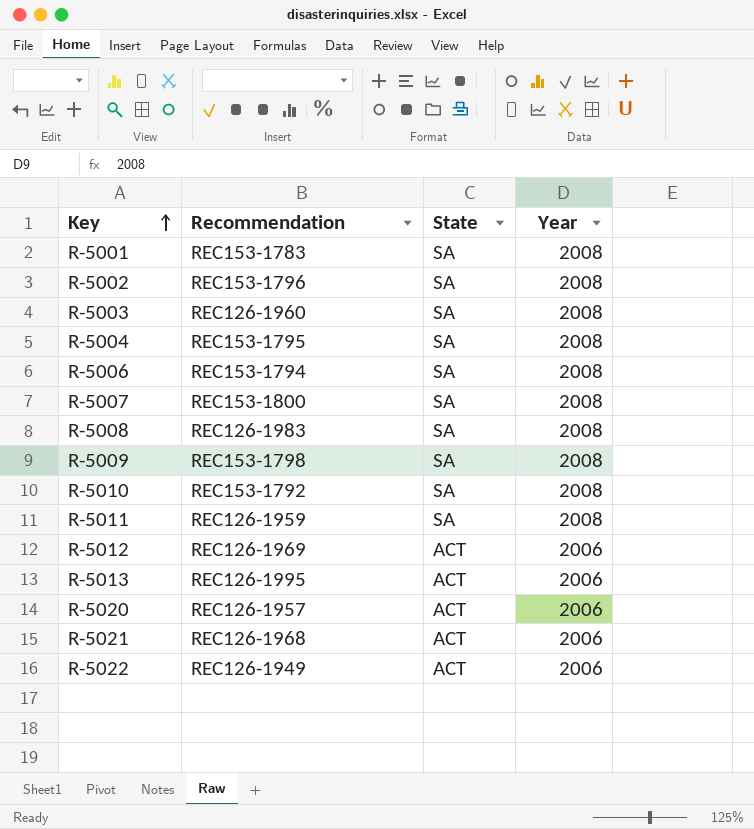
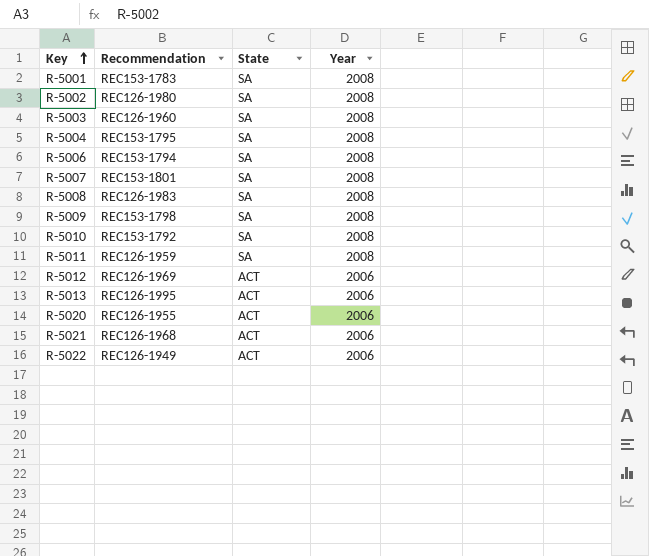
R-5002 | Recommendation: REC153-1796 -> REC126-1980
R-5007 | Recommendation: REC153-1800 -> REC153-1801
R-5020 | Recommendation: REC126-1957 -> REC126-1955

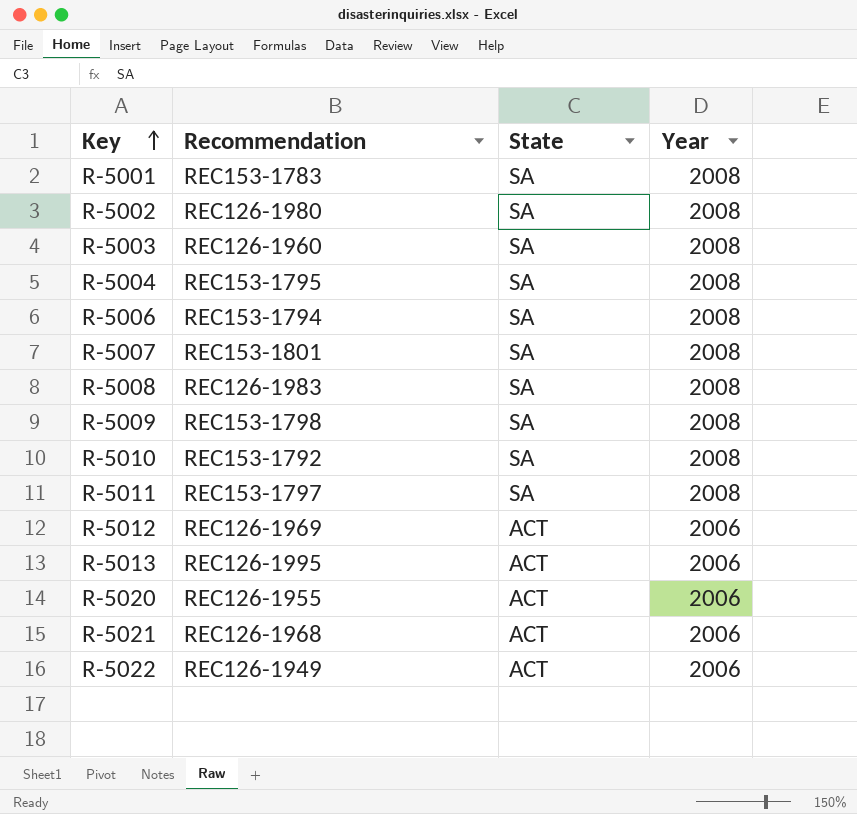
R-5011 | Recommendation: REC126-1959 -> REC153-1797

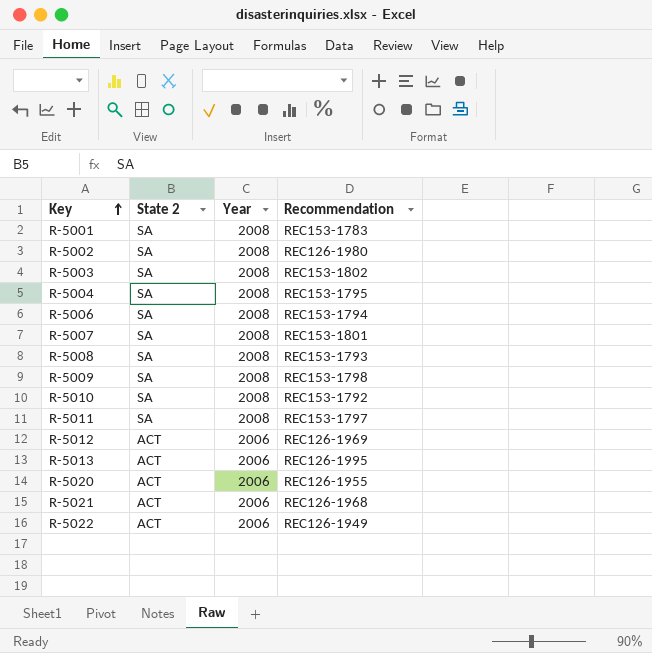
column name: State -> State 2
column Recommendation | position: 2 -> 4
R-5003 | Recommendation: REC126-1960 -> REC153-1802
R-5008 | Recommendation: REC126-1983 -> REC153-1793

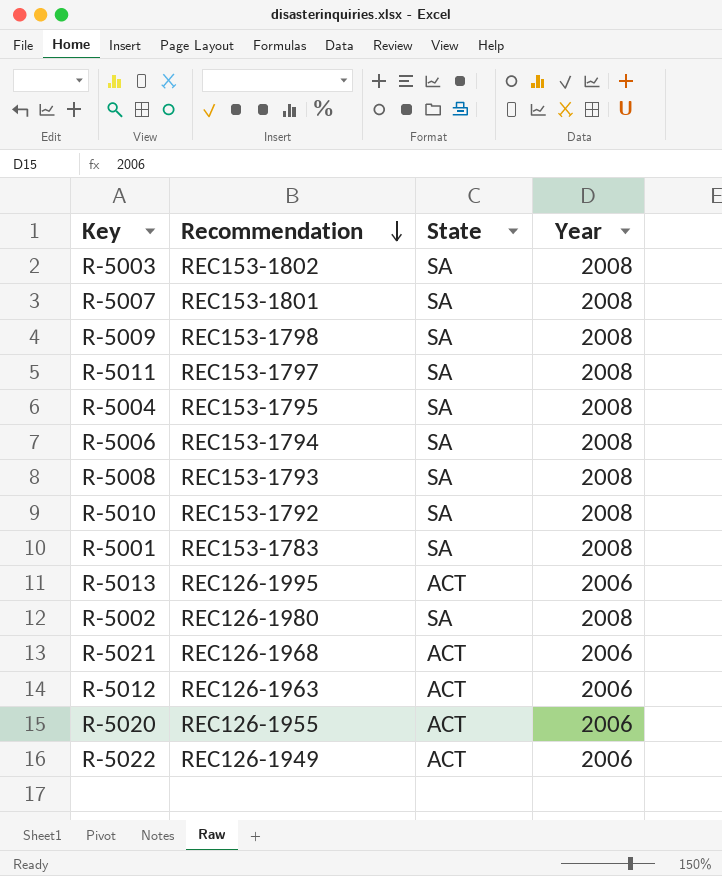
row order: Key ascending -> Recommendation descending
column Recommendation | position: 4 -> 2
column name: State 2 -> State
R-5012 | Recommendation: REC126-1969 -> REC126-1963

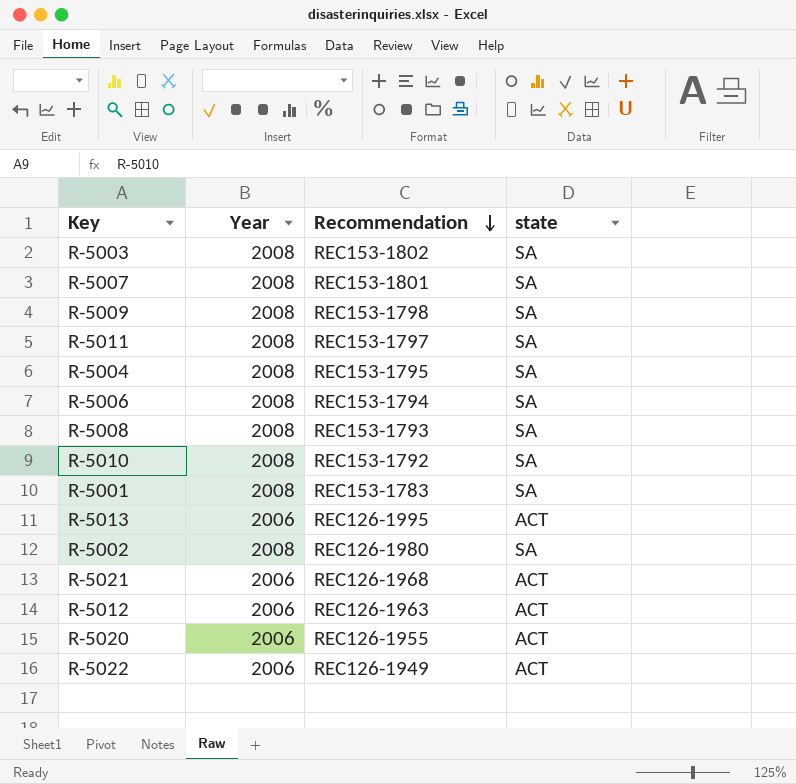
column Year | position: 4 -> 2
column name: State -> state

